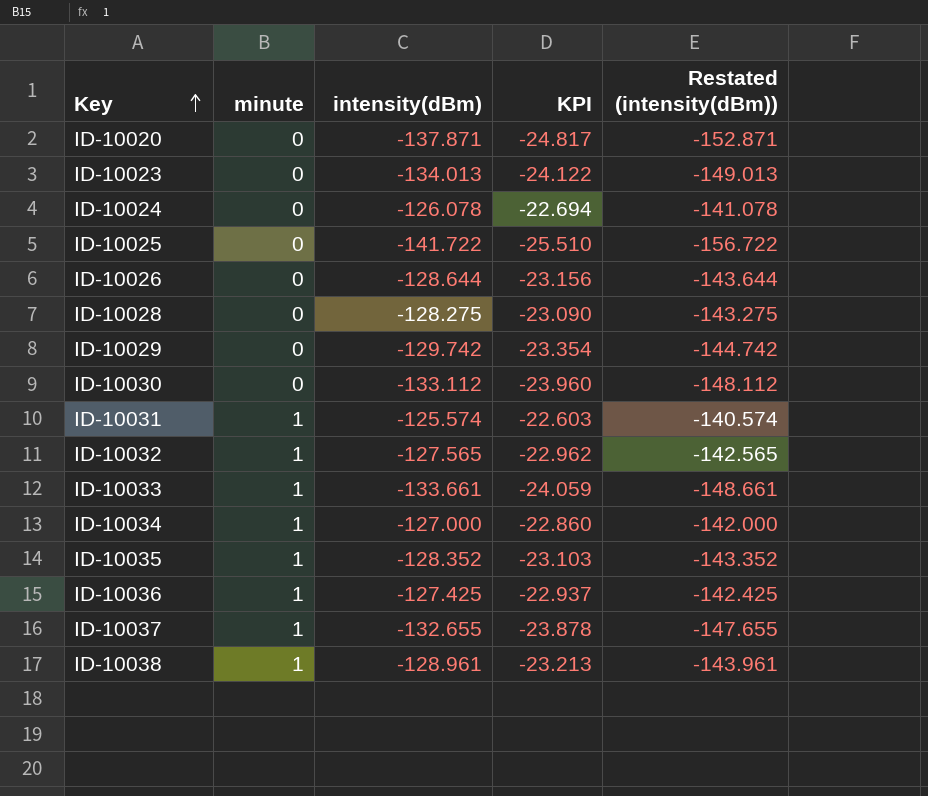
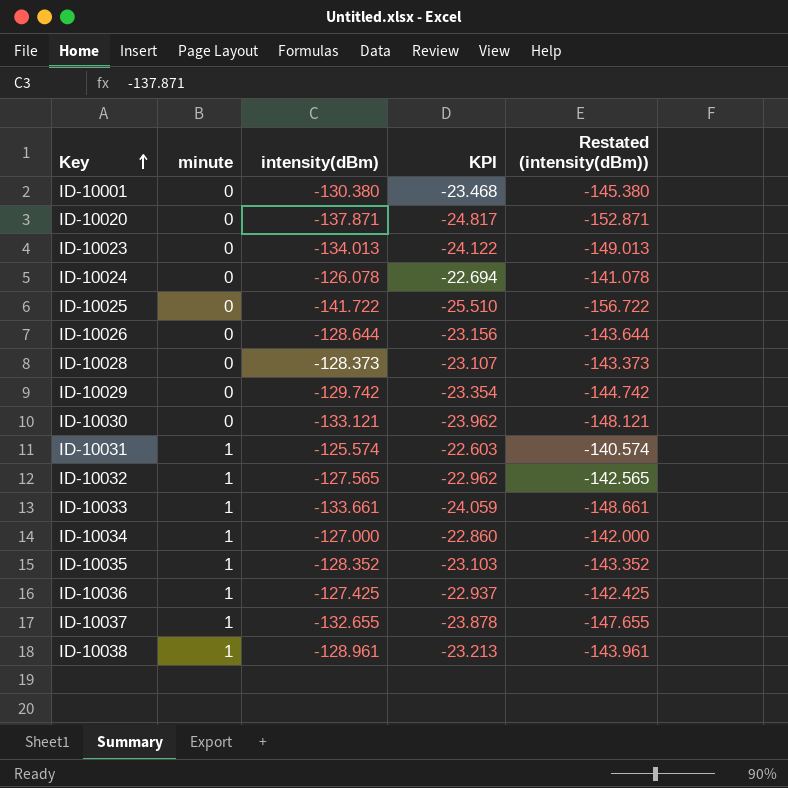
row ID-10001: none -> 0 | -130.380 | -23.468 | -145.380
ID-10028 | intensity(dBm): -128.275 -> -128.373
ID-10028 | KPI: -23.090 -> -23.107
ID-10028 | Restated (intensity(dBm)): -143.275 -> -143.373
ID-10030 | intensity(dBm): -133.112 -> -133.121
ID-10030 | KPI: -23.960 -> -23.962
ID-10030 | Restated (intensity(dBm)): -148.112 -> -148.121

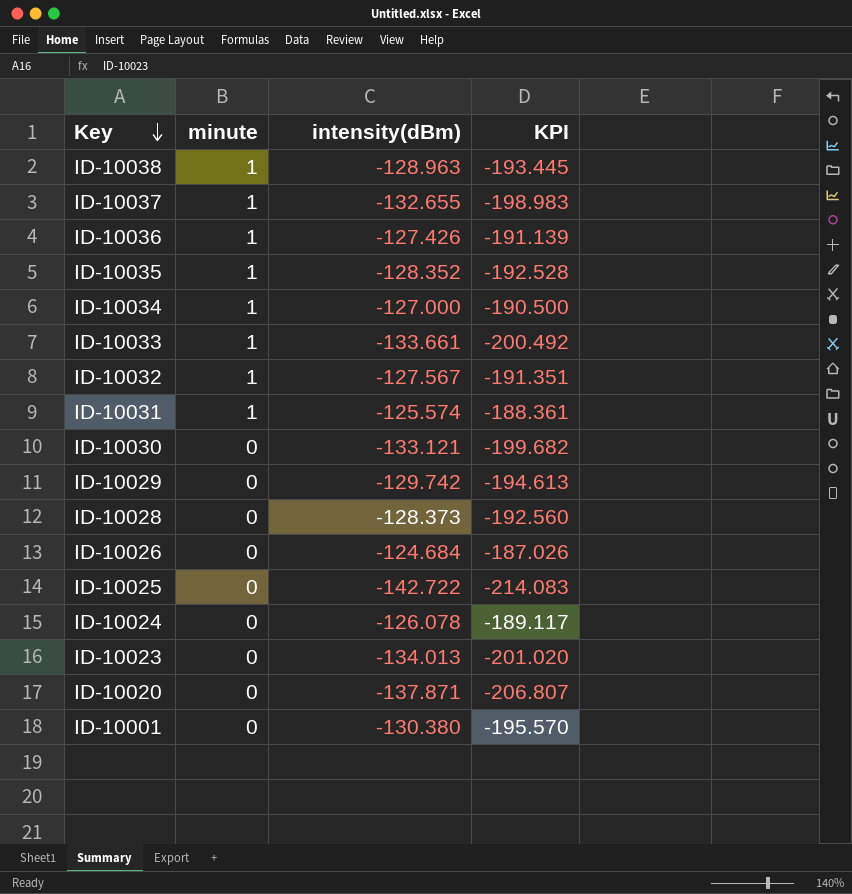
row order: Key ascending -> Key descending
column Restated (intensity(dBm)) | formula: [intensity(dBm)] - 15 -> none
column KPI | formula: [intensity(dBm)] * 0.18 -> [intensity(dBm)] * 1.5
ID-10038 | intensity(dBm): -128.961 -> -128.963
ID-10036 | intensity(dBm): -127.425 -> -127.426
ID-10032 | intensity(dBm): -127.565 -> -127.567
ID-10026 | intensity(dBm): -128.644 -> -124.684
ID-10025 | intensity(dBm): -141.722 -> -142.722

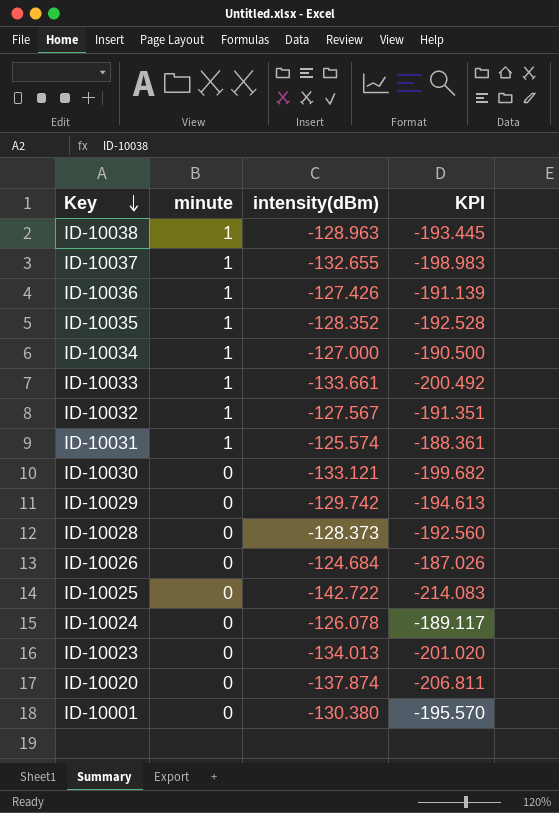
ID-10020 | intensity(dBm): -137.871 -> -137.874
ID-10020 | KPI: -206.807 -> -206.811

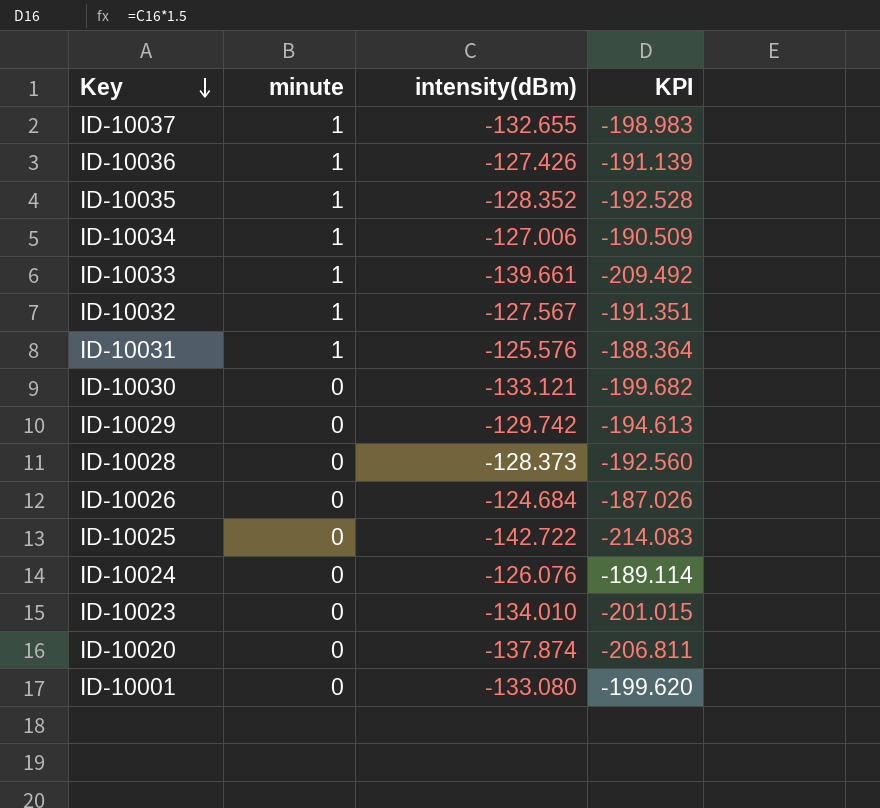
row ID-10038: 1 | -128.963 | -193.445 -> none
ID-10034 | intensity(dBm): -127.000 -> -127.006
ID-10034 | KPI: -190.500 -> -190.509
ID-10033 | intensity(dBm): -133.661 -> -139.661
ID-10033 | KPI: -200.492 -> -209.492
ID-10031 | intensity(dBm): -125.574 -> -125.576
ID-10031 | KPI: -188.361 -> -188.364
ID-10024 | intensity(dBm): -126.078 -> -126.076
ID-10024 | KPI: -189.117 -> -189.114
ID-10023 | intensity(dBm): -134.013 -> -134.010
ID-10023 | KPI: -201.020 -> -201.015
ID-10001 | intensity(dBm): -130.380 -> -133.080
ID-10001 | KPI: -195.570 -> -199.620

